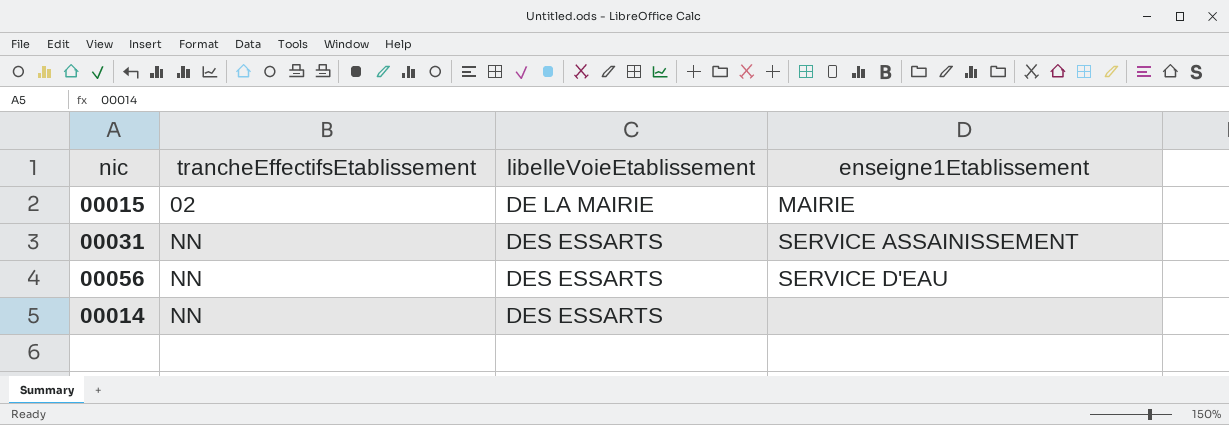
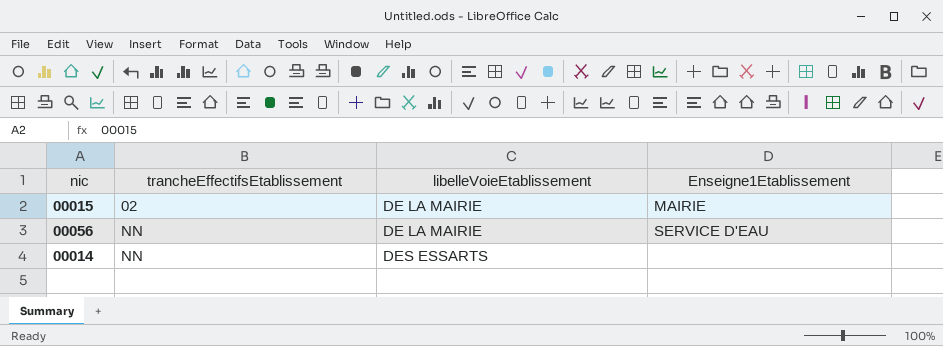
column name: enseigne1Etablissement -> Enseigne1Etablissement
row 00031: NN | DES ESSARTS | SERVICE ASSAINISSEMENT -> none
00056 | libelleVoieEtablissement: DES ESSARTS -> DE LA MAIRIE

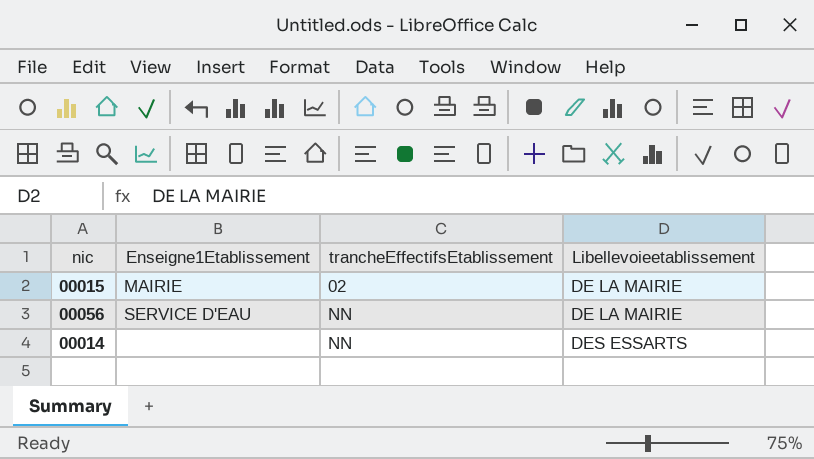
column Enseigne1Etablissement | position: 4 -> 2
column name: libelleVoieEtablissement -> Libellevoieetablissement

